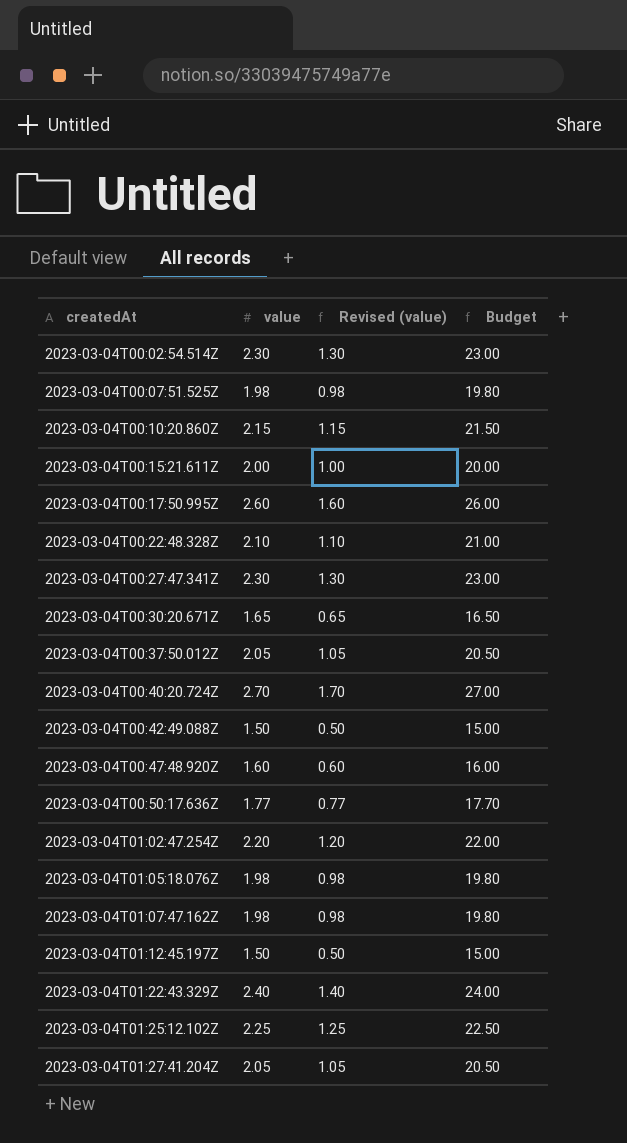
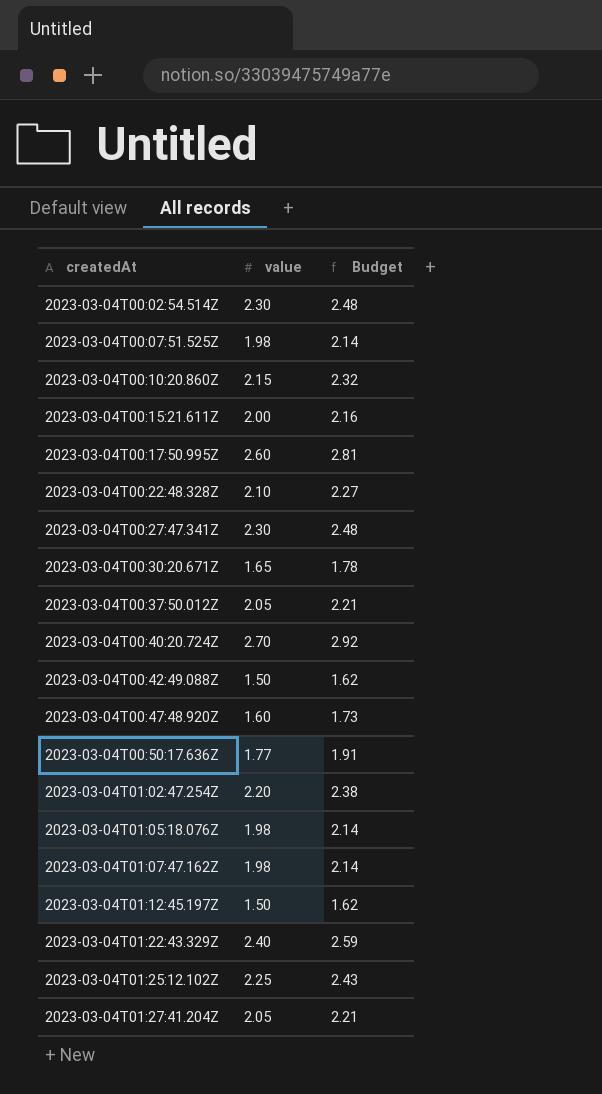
column Revised (value) | formula: [value] - 1 -> none
column Budget | formula: [value] * 10 -> [value] * 1.08

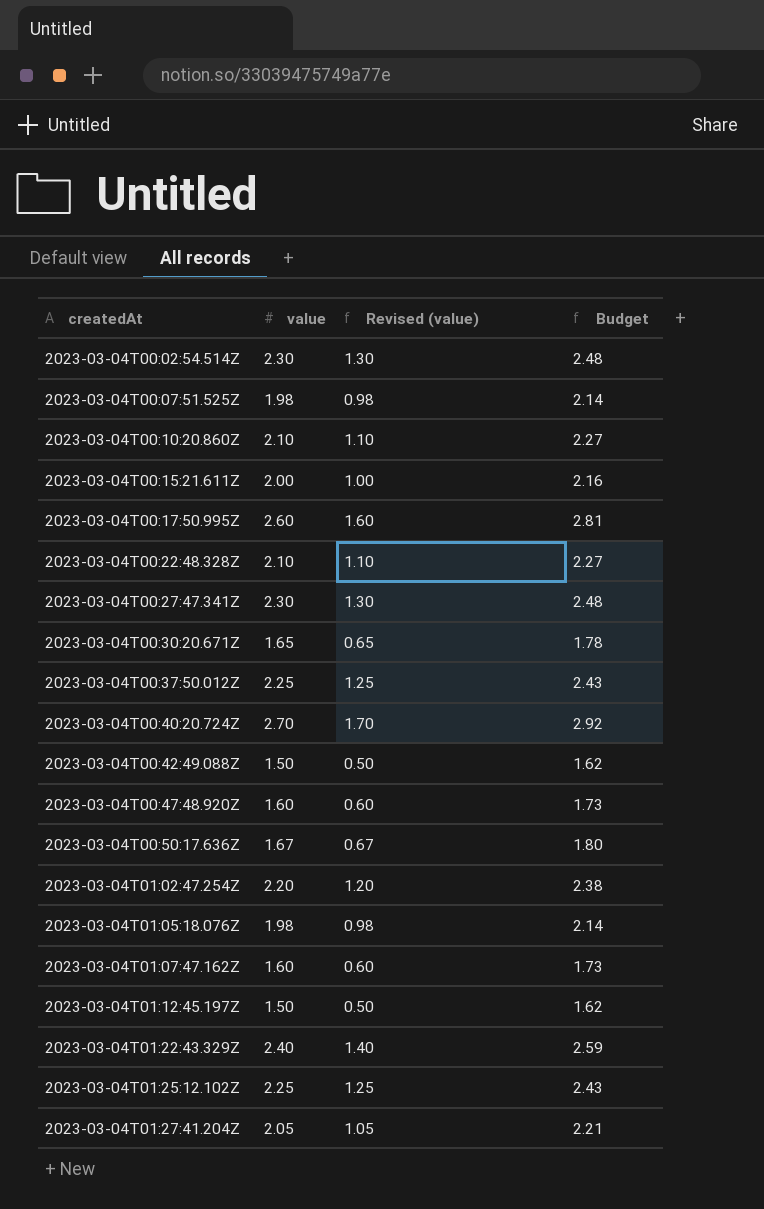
column Revised (value) | formula: none -> [value] - 1
2023-03-04T00:10:20.860Z | value: 2.15 -> 2.10
2023-03-04T00:10:20.860Z | Budget: 2.32 -> 2.27
2023-03-04T00:37:50.012Z | value: 2.05 -> 2.25
2023-03-04T00:37:50.012Z | Budget: 2.21 -> 2.43
2023-03-04T00:50:17.636Z | value: 1.77 -> 1.67
2023-03-04T00:50:17.636Z | Budget: 1.91 -> 1.80
2023-03-04T01:07:47.162Z | value: 1.98 -> 1.60
2023-03-04T01:07:47.162Z | Budget: 2.14 -> 1.73

